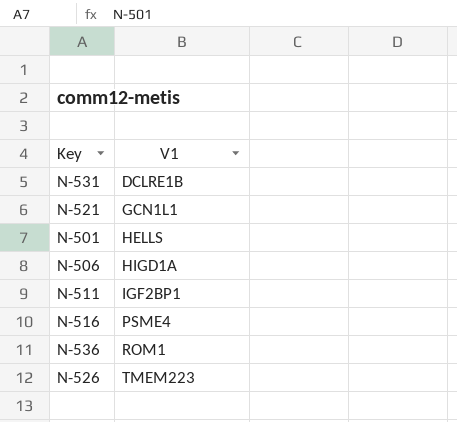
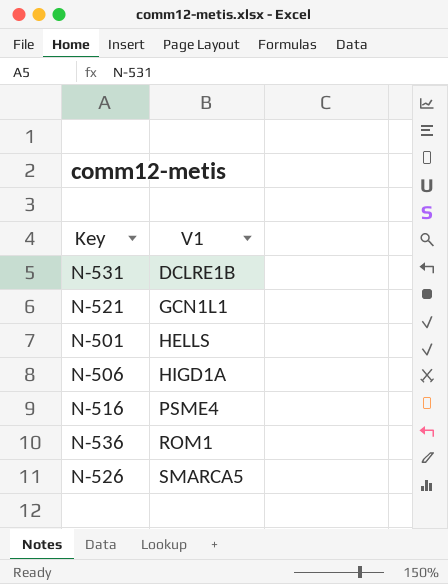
row N-511: IGF2BP1 -> none
N-526 | V1: TMEM223 -> SMARCA5

